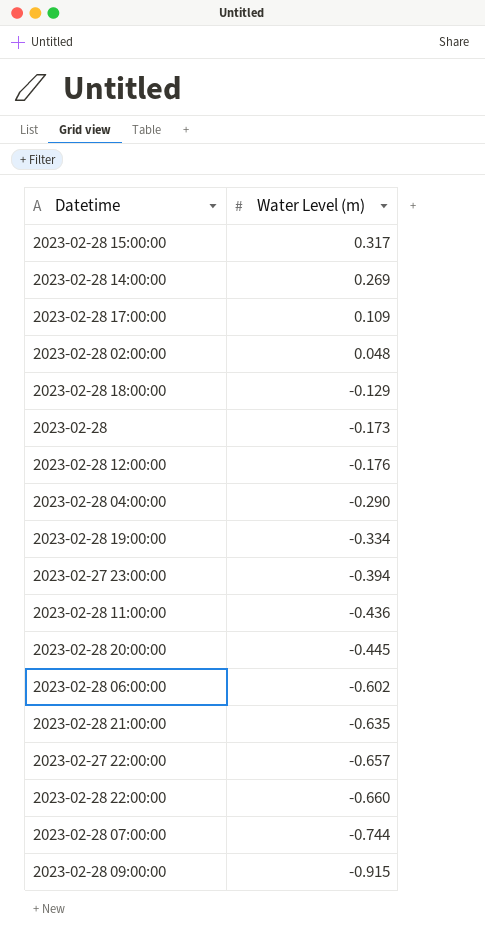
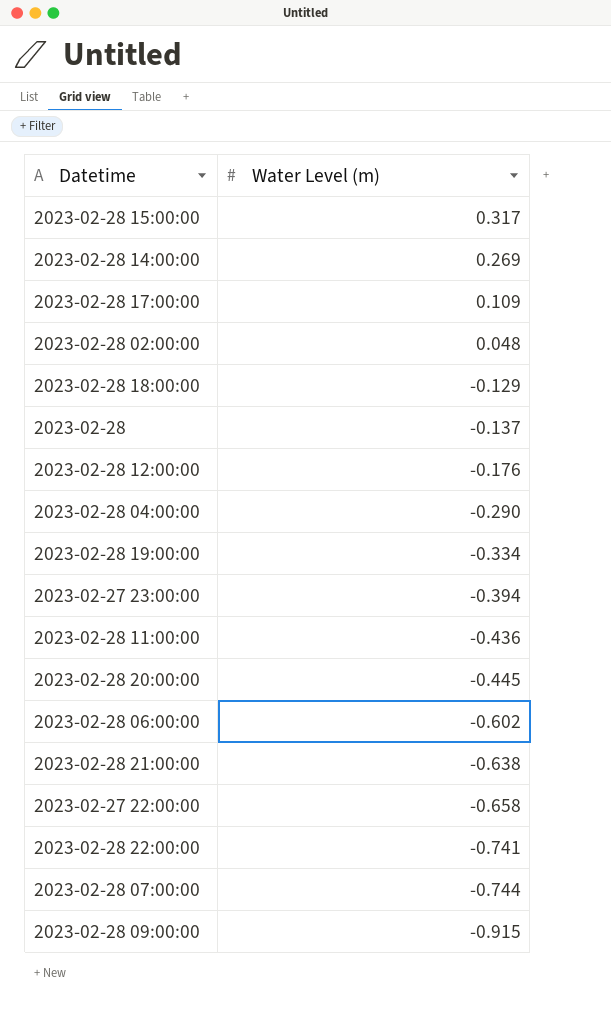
2023-02-28 | Water Level (m): -0.173 -> -0.137
2023-02-28 21:00:00 | Water Level (m): -0.635 -> -0.638
2023-02-27 22:00:00 | Water Level (m): -0.657 -> -0.658
2023-02-28 22:00:00 | Water Level (m): -0.660 -> -0.741

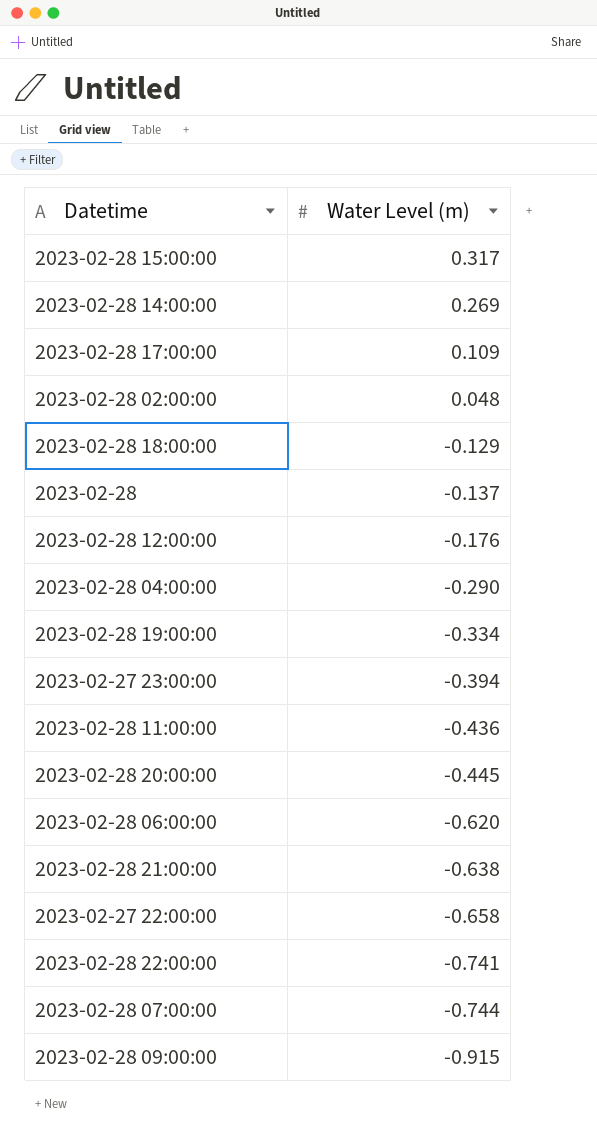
2023-02-28 06:00:00 | Water Level (m): -0.602 -> -0.620

